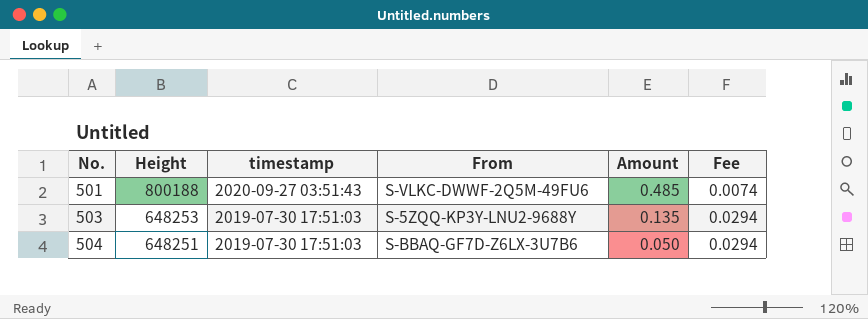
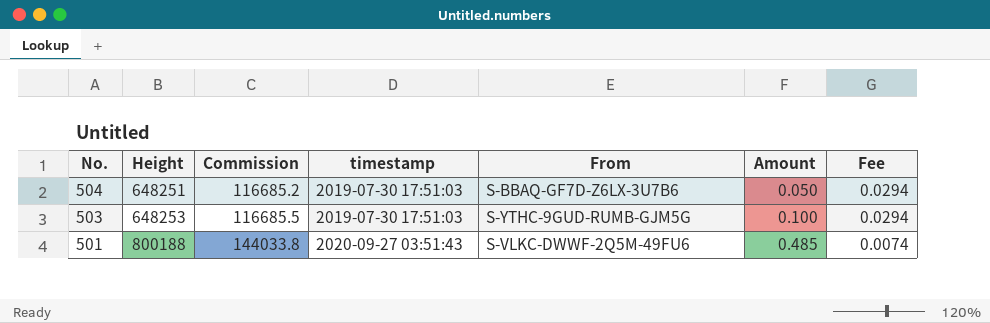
row order: No. ascending -> No. descending
column Commission | formula: none -> [Height] * 0.18
503 | From: S-5ZQQ-KP3Y-LNU2-9688Y -> S-YTHC-9GUD-RUMB-GJM5G
503 | Amount: 0.135 -> 0.100

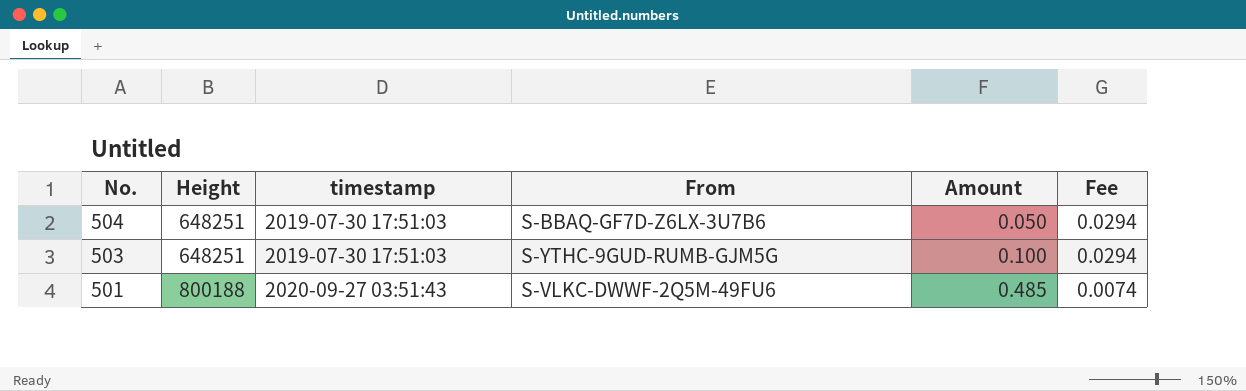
column Commission | formula: [Height] * 0.18 -> none
503 | Height: 648253 -> 648251

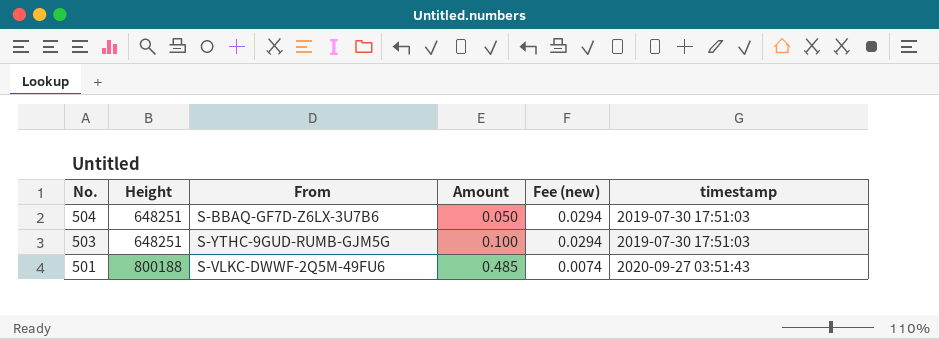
column name: Fee -> Fee (new)
column timestamp | position: 3 -> 6

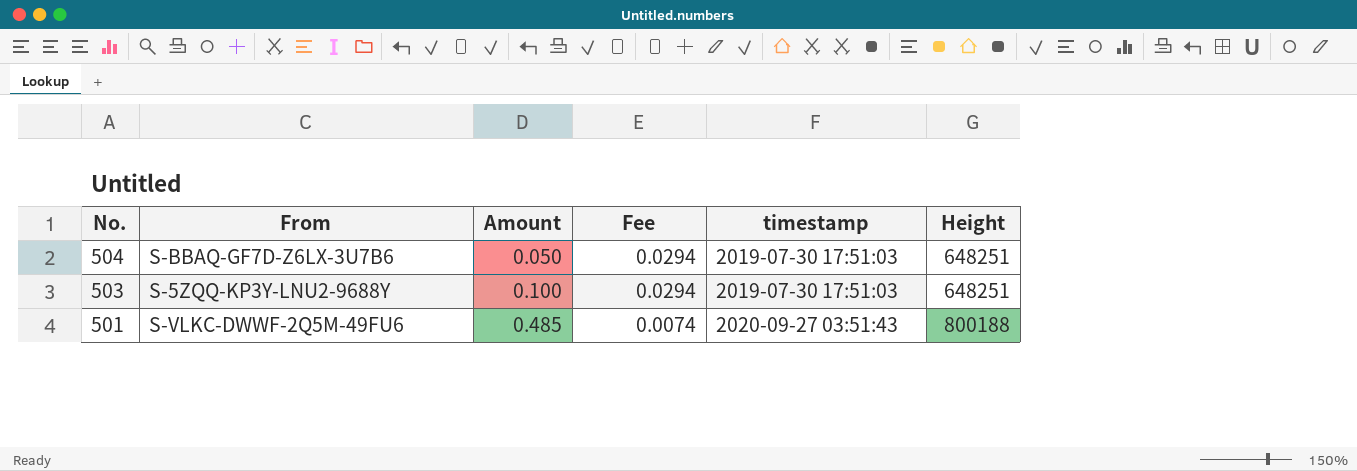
column name: Fee (new) -> Fee
column Height | position: 2 -> 6
503 | From: S-YTHC-9GUD-RUMB-GJM5G -> S-5ZQQ-KP3Y-LNU2-9688Y

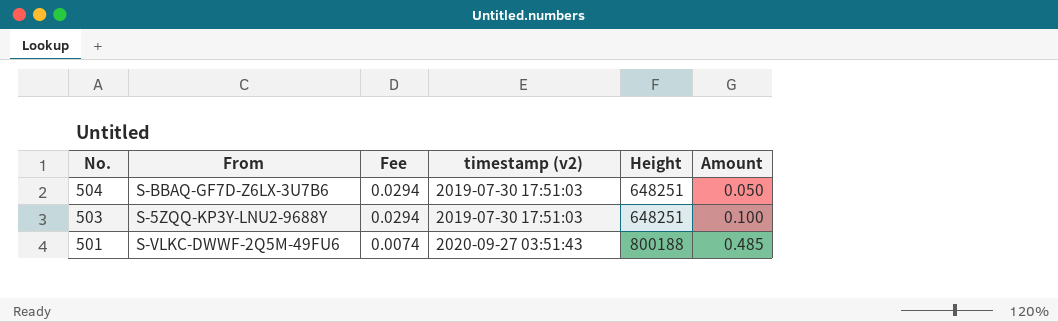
column name: timestamp -> timestamp (v2)
column Amount | position: 3 -> 6

